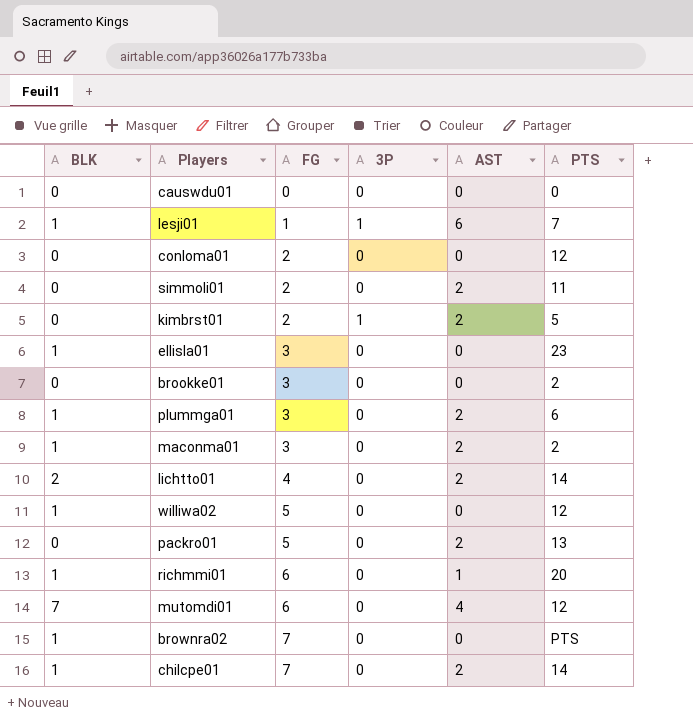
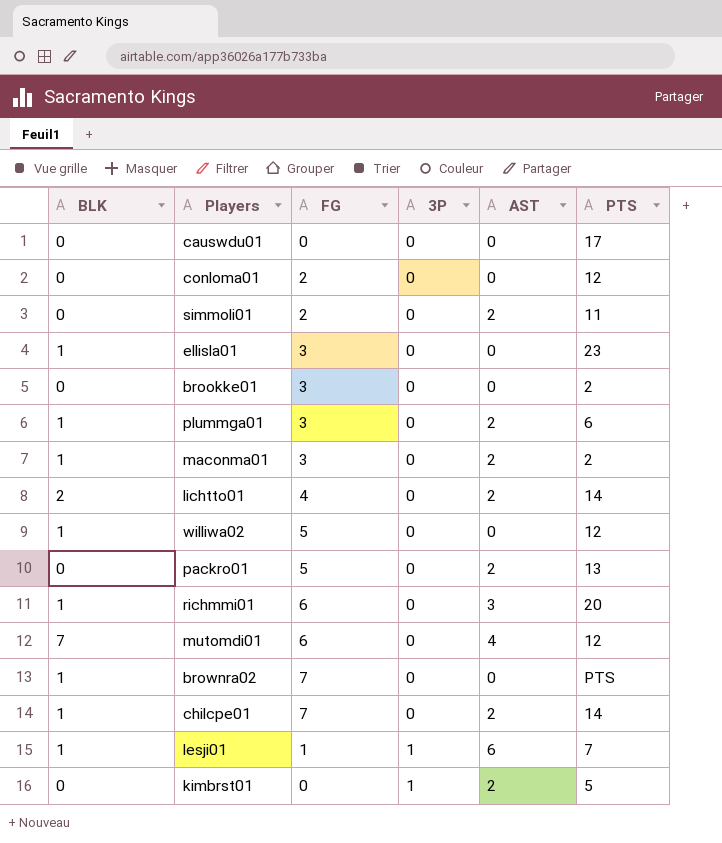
row order: FG ascending -> 3P ascending
causwdu01 | PTS: 0 -> 17
richmmi01 | AST: 1 -> 3
kimbrst01 | FG: 2 -> 0

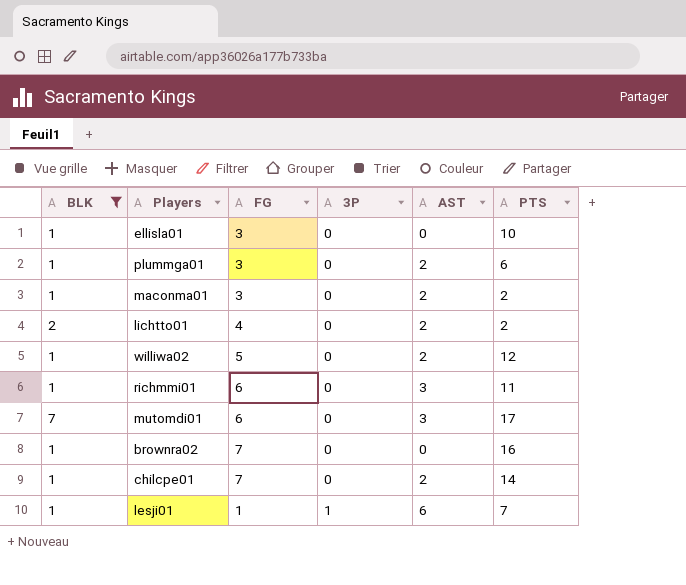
filter: none -> BLK != 0
ellisla01 | PTS: 23 -> 10
lichtto01 | PTS: 14 -> 2
williwa02 | AST: 0 -> 2
richmmi01 | PTS: 20 -> 11
mutomdi01 | AST: 4 -> 3
mutomdi01 | PTS: 12 -> 17
brownra02 | PTS: PTS -> 16

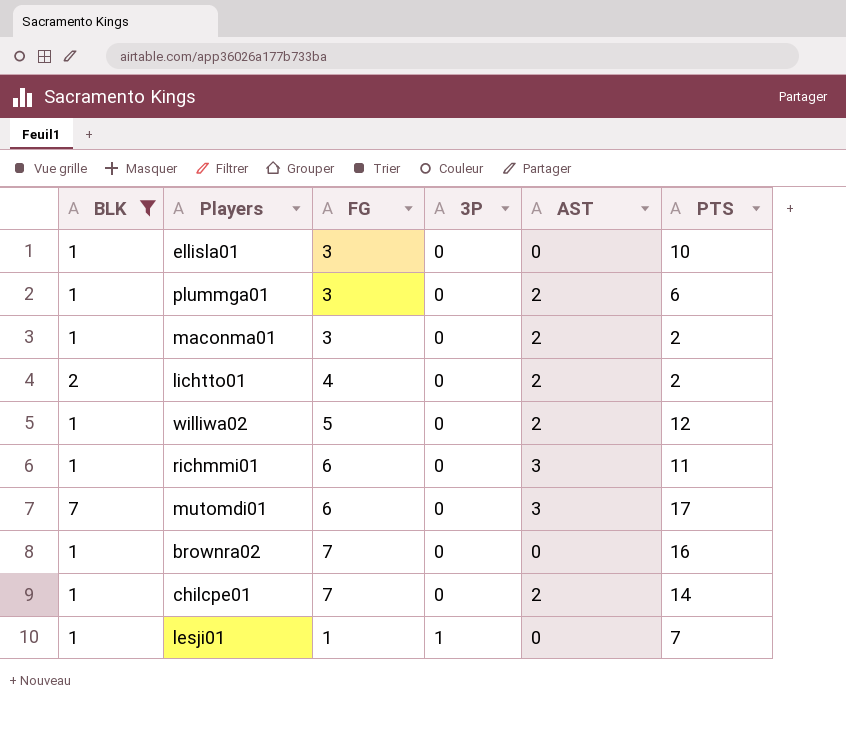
lesji01 | AST: 6 -> 0

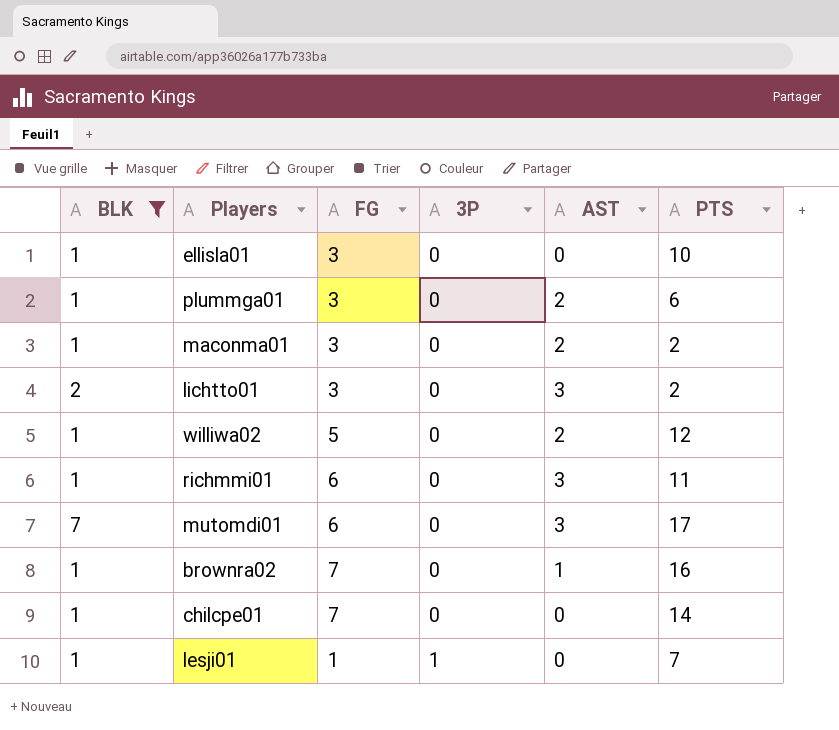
lichtto01 | FG: 4 -> 3
lichtto01 | AST: 2 -> 3
brownra02 | AST: 0 -> 1
chilcpe01 | AST: 2 -> 0

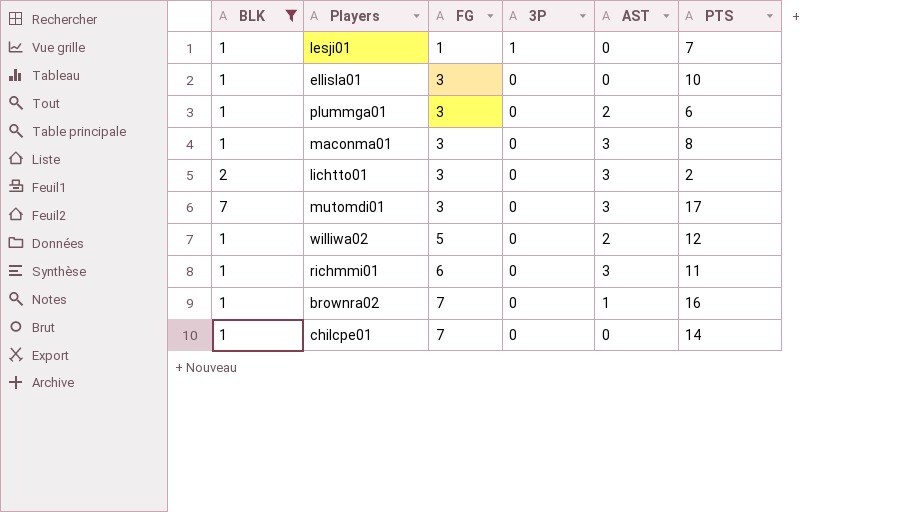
row order: 3P ascending -> FG ascending
maconma01 | AST: 2 -> 3
maconma01 | PTS: 2 -> 8
mutomdi01 | FG: 6 -> 3

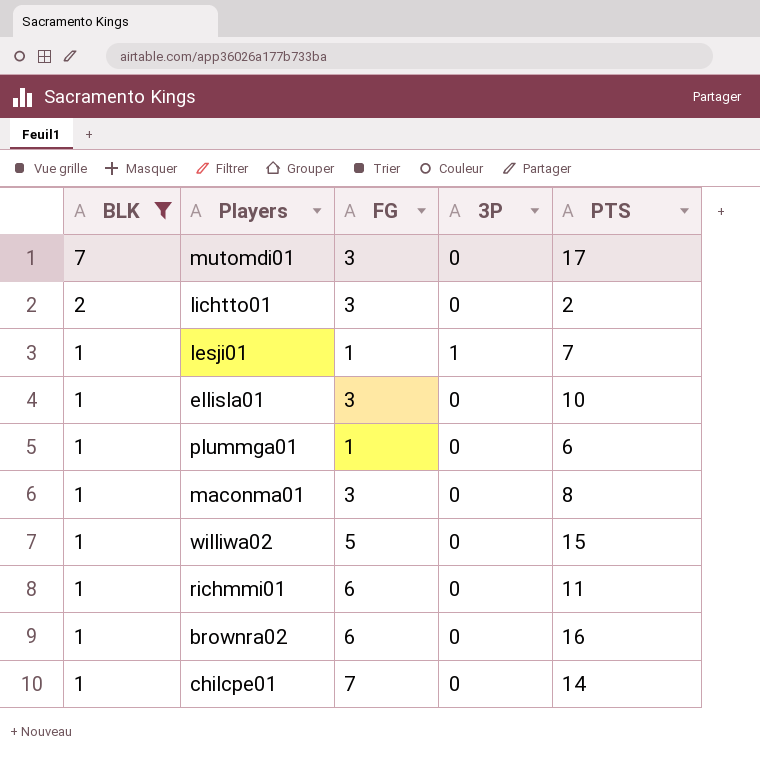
row order: FG ascending -> BLK descending
column AST | position: 5 -> none
plummga01 | FG: 3 -> 1
williwa02 | PTS: 12 -> 15
brownra02 | FG: 7 -> 6

